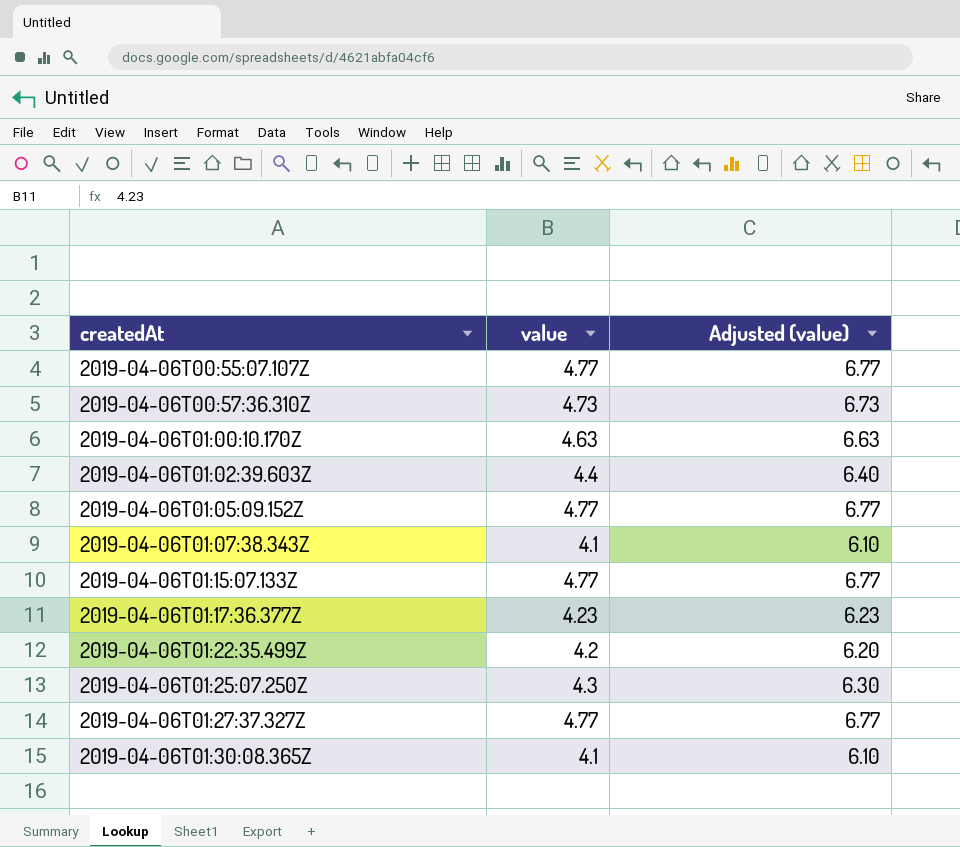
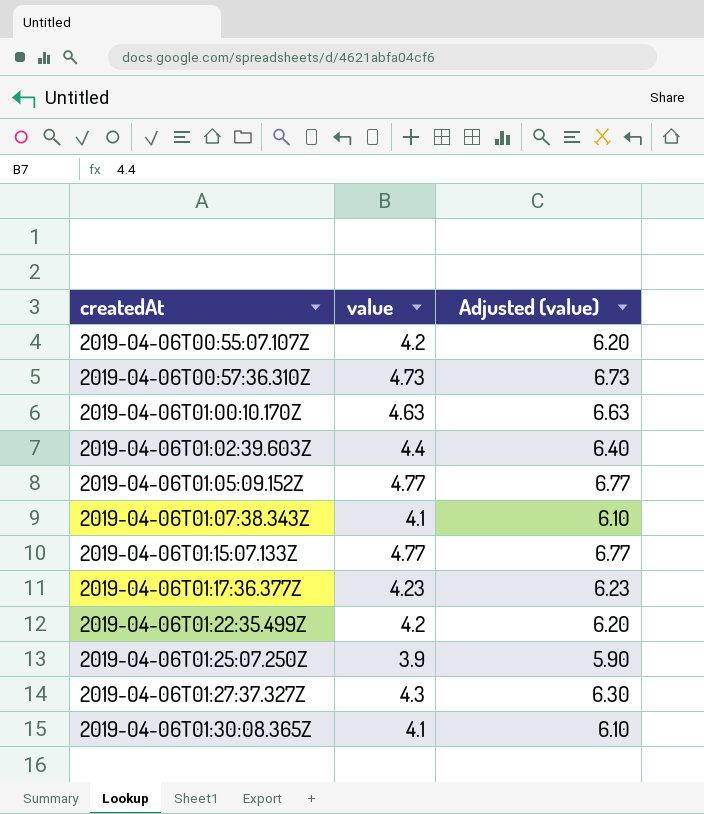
2019-04-06T00:55:07.107Z | value: 4.77 -> 4.2
2019-04-06T00:55:07.107Z | Adjusted (value): 6.77 -> 6.20
2019-04-06T01:25:07.250Z | value: 4.3 -> 3.9
2019-04-06T01:25:07.250Z | Adjusted (value): 6.30 -> 5.90
2019-04-06T01:27:37.327Z | value: 4.77 -> 4.3
2019-04-06T01:27:37.327Z | Adjusted (value): 6.77 -> 6.30

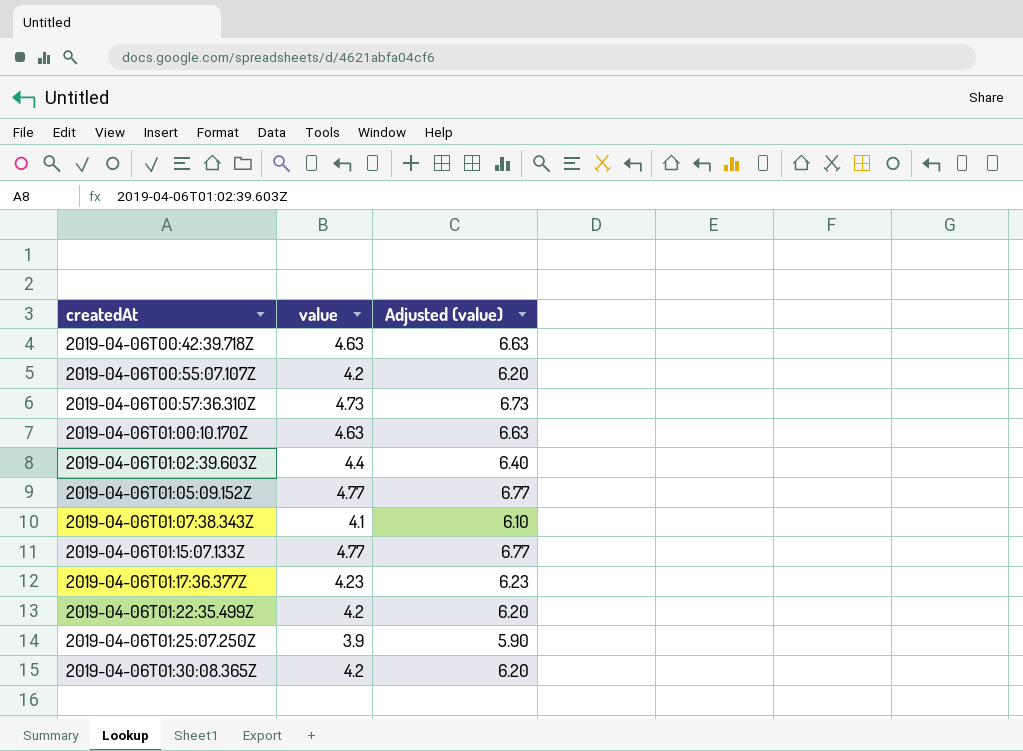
row 2019-04-06T01:27:37.327Z: 4.3 | 6.30 -> none
row 2019-04-06T00:42:39.718Z: none -> 4.63 | 6.63
2019-04-06T01:30:08.365Z | value: 4.1 -> 4.2
2019-04-06T01:30:08.365Z | Adjusted (value): 6.10 -> 6.20

